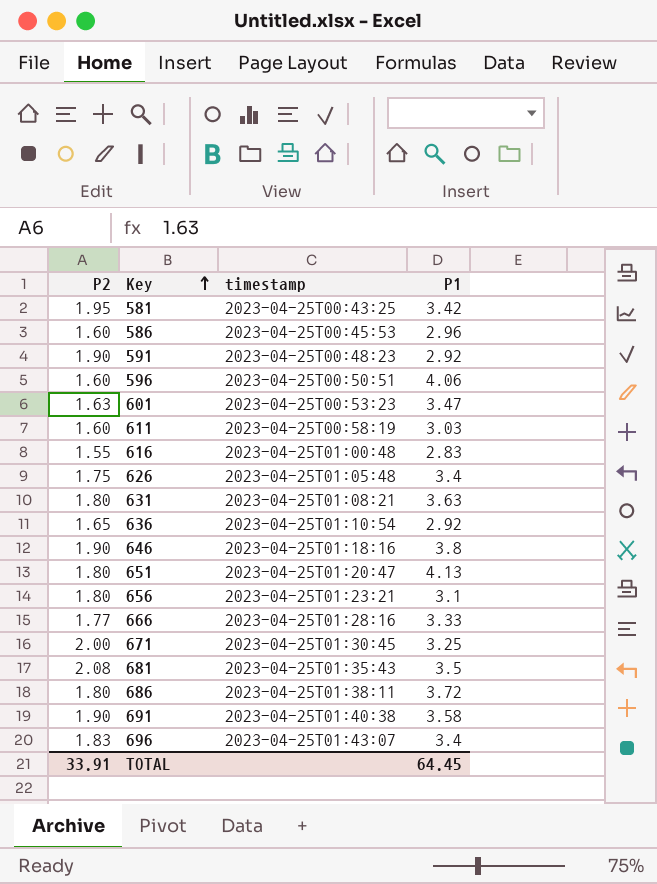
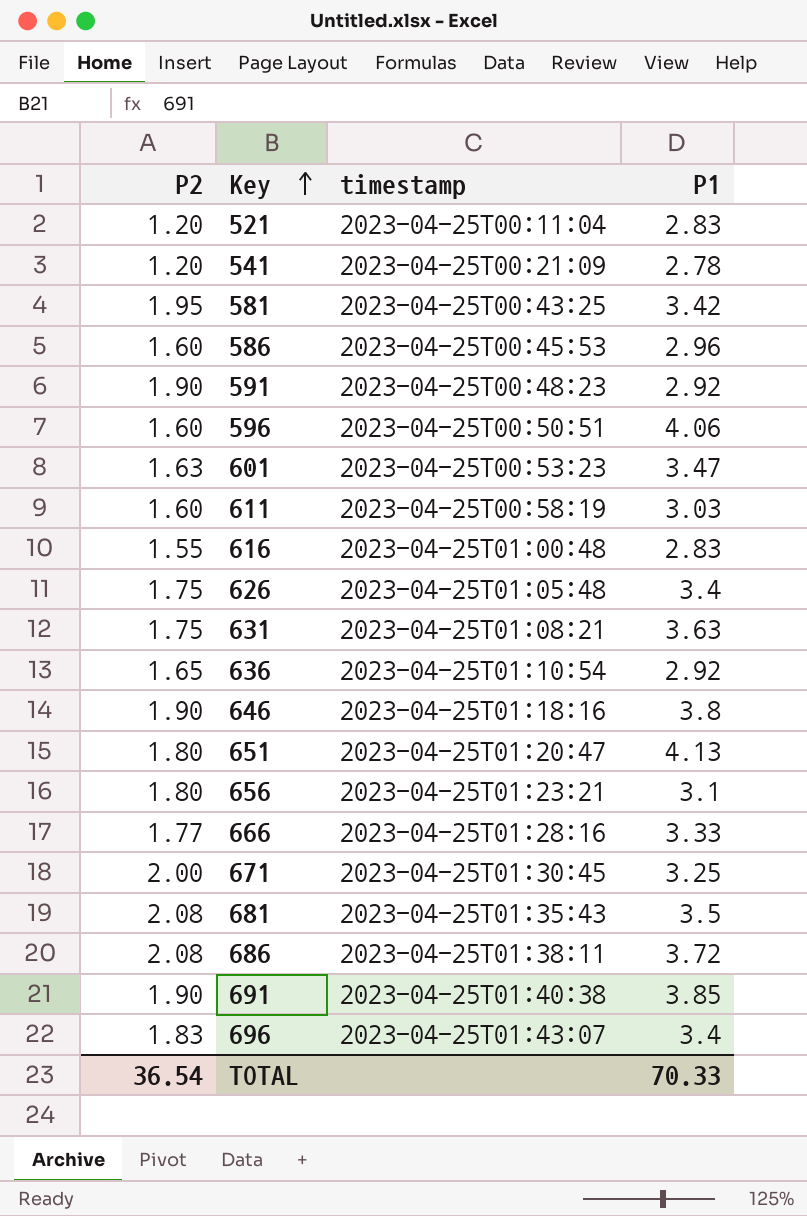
row 521: none -> 1.20 | 2023-04-25T00:11:04 | 2.83
row 541: none -> 1.20 | 2023-04-25T00:21:09 | 2.78
631 | P2: 1.80 -> 1.75
686 | P2: 1.80 -> 2.08
691 | P1: 3.58 -> 3.85
TOTAL | P2: 33.91 -> 36.54
TOTAL | P1: 64.45 -> 70.33

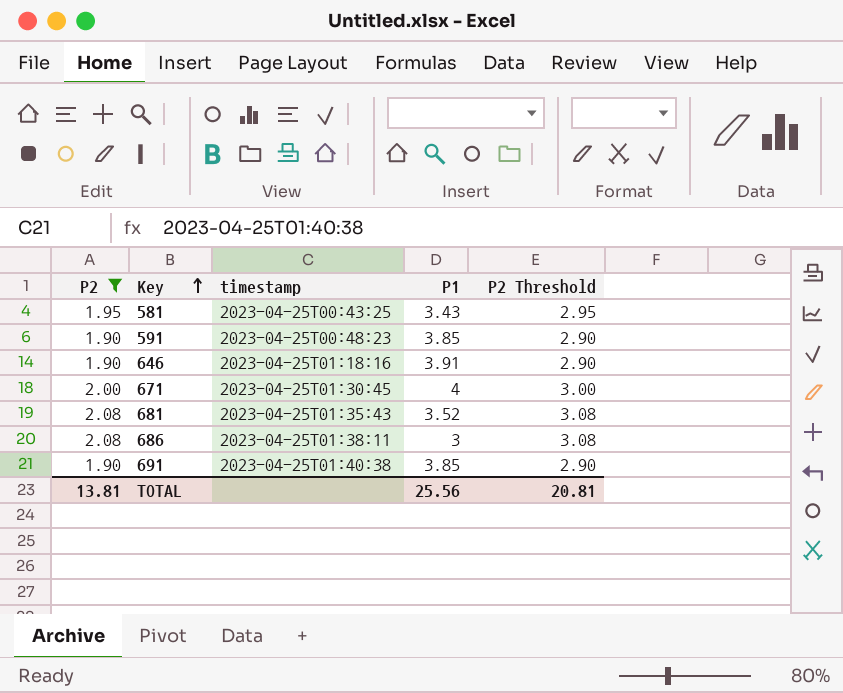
filter: none -> P2 >= 1.90
column P2 Threshold | formula: none -> [P2] + 1
581 | P1: 3.42 -> 3.43
591 | P1: 2.92 -> 3.85
646 | P1: 3.8 -> 3.91
671 | P1: 3.25 -> 4
681 | P1: 3.5 -> 3.52
686 | P1: 3.72 -> 3
TOTAL | P2: 36.54 -> 13.81
TOTAL | P1: 70.33 -> 25.56

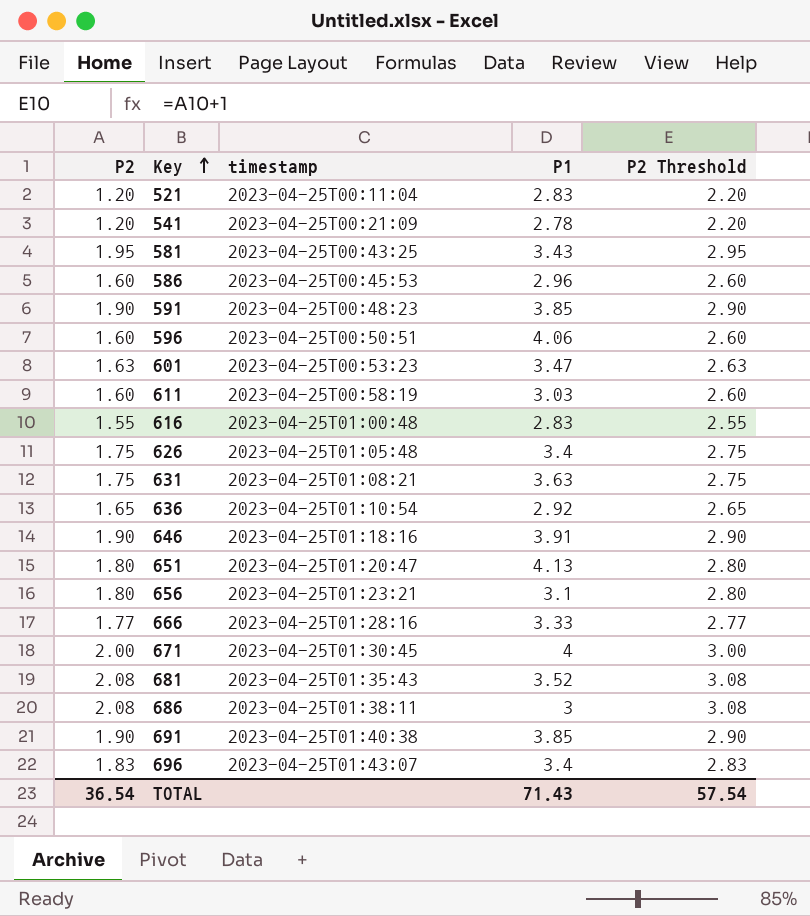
filter: P2 >= 1.90 -> none
TOTAL | P2: 13.81 -> 36.54
TOTAL | P1: 25.56 -> 71.43
TOTAL | P2 Threshold: 20.81 -> 57.54

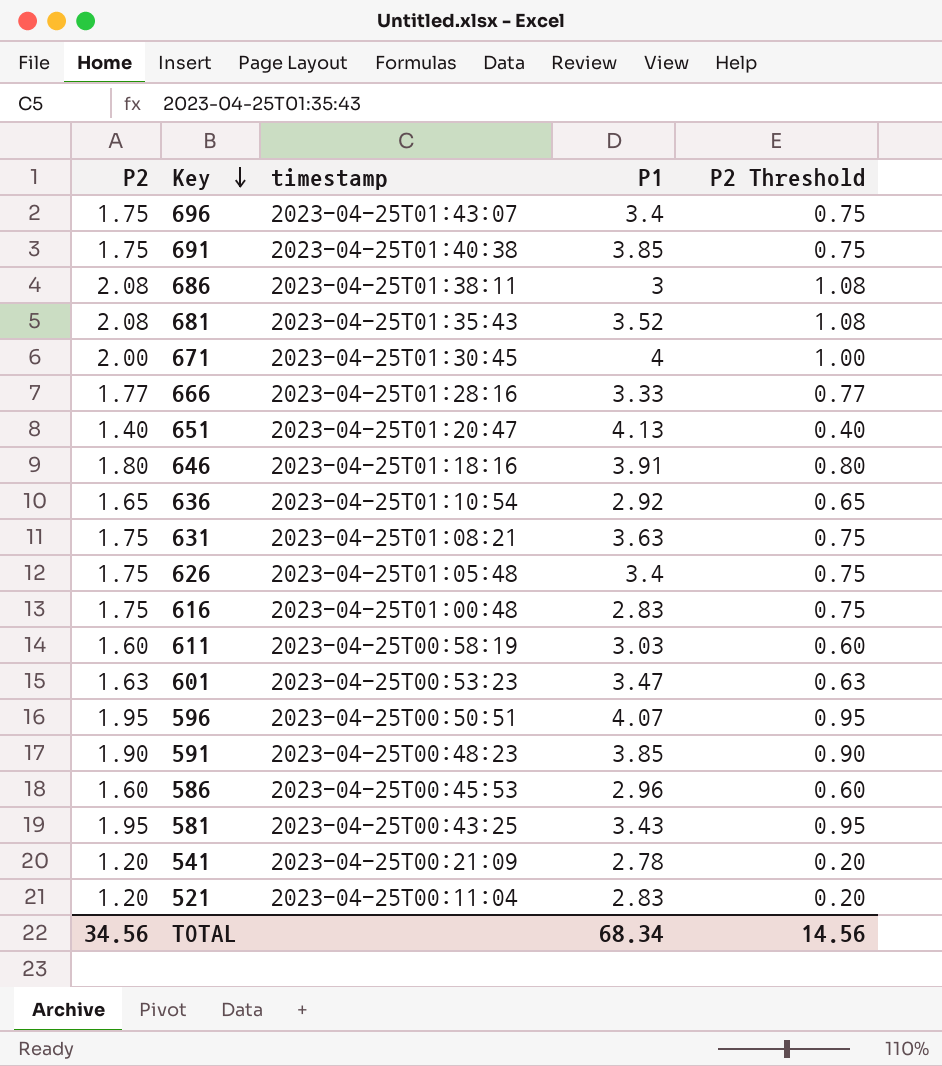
row order: Key ascending -> Key descending
column P2 Threshold | formula: [P2] + 1 -> [P2] - 1
row 656: 1.80 | 2023-04-25T01:23:21 | 3.1 | 2.80 -> none
696 | P2: 1.83 -> 1.75
691 | P2: 1.90 -> 1.75
651 | P2: 1.80 -> 1.40
646 | P2: 1.90 -> 1.80
616 | P2: 1.55 -> 1.75
596 | P2: 1.60 -> 1.95
596 | P1: 4.06 -> 4.07
TOTAL | P2: 36.54 -> 34.56
TOTAL | P1: 71.43 -> 68.34
TOTAL | P2 Threshold: 57.54 -> 14.56

